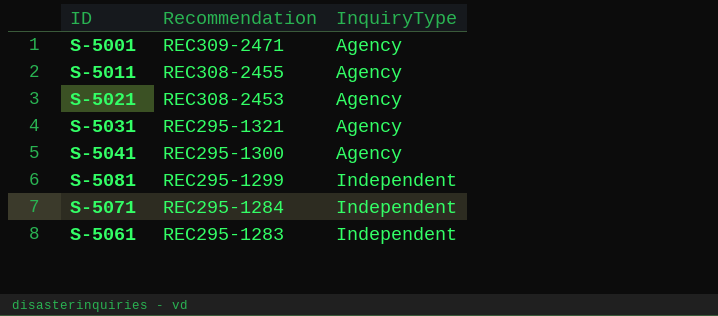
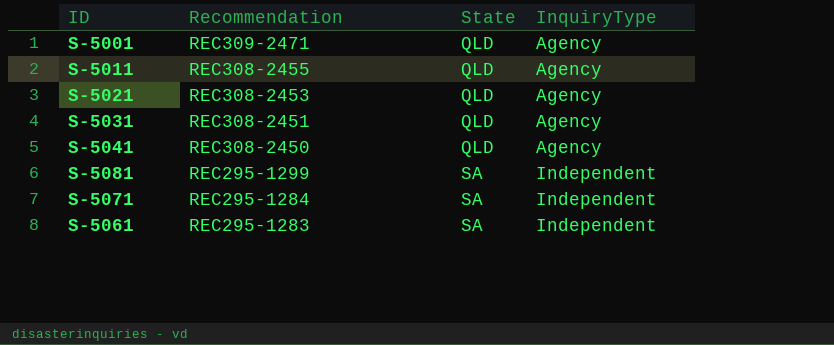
column State | position: none -> 3
S-5031 | Recommendation: REC295-1321 -> REC308-2451
S-5041 | Recommendation: REC295-1300 -> REC308-2450

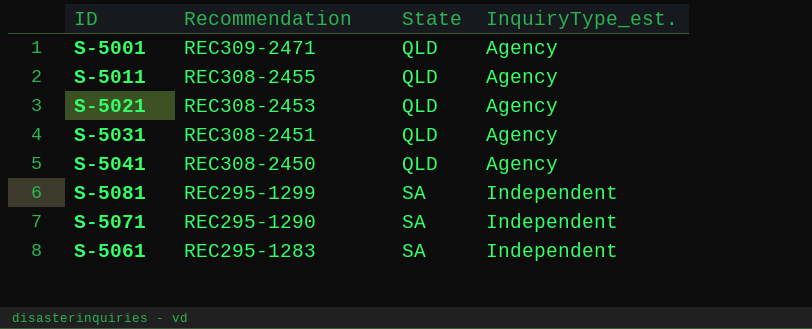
column name: InquiryType -> InquiryType_est.
S-5071 | Recommendation: REC295-1284 -> REC295-1290

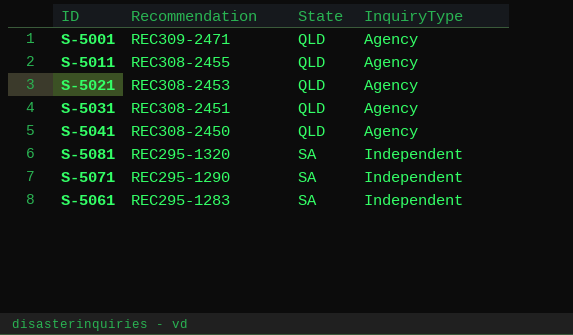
column name: InquiryType_est. -> InquiryType
S-5081 | Recommendation: REC295-1299 -> REC295-1320

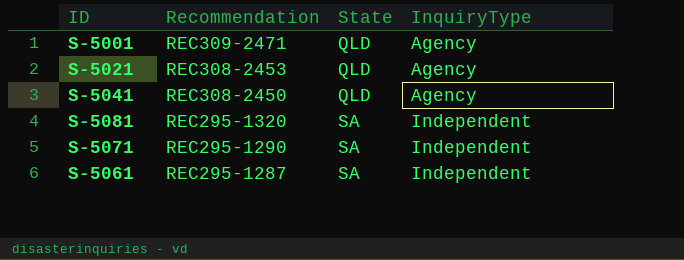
row S-5011: REC308-2455 | QLD | Agency -> none
row S-5031: REC308-2451 | QLD | Agency -> none
S-5061 | Recommendation: REC295-1283 -> REC295-1287

